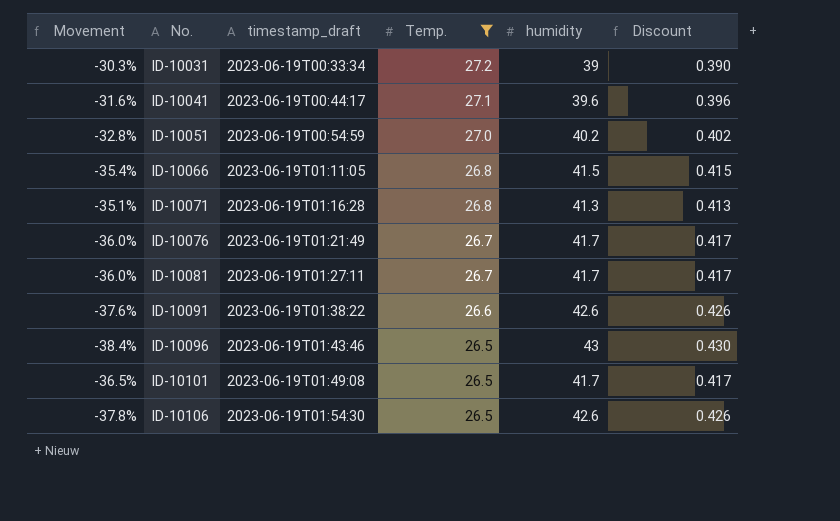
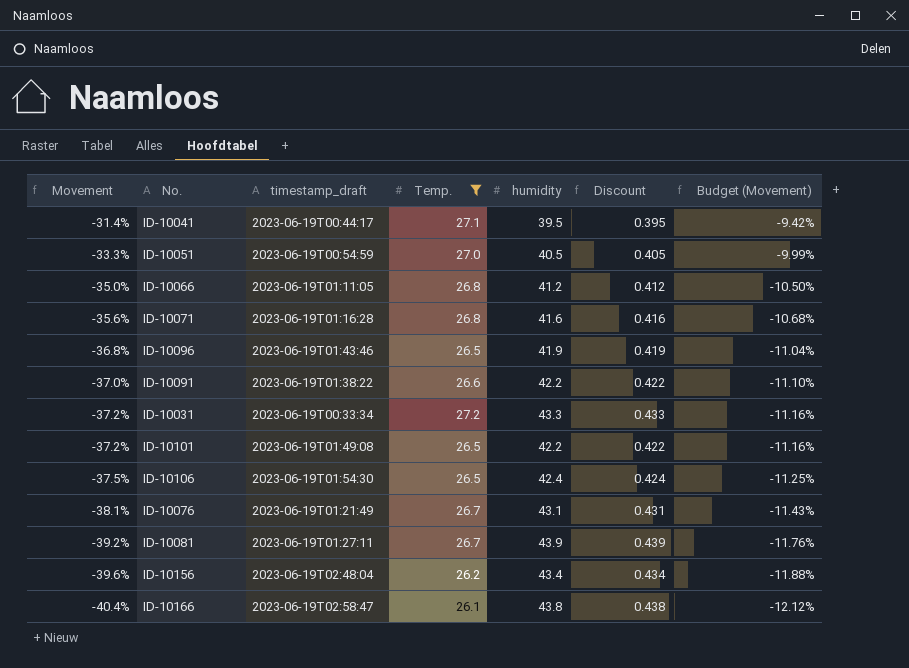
row order: No. ascending -> Movement descending
column Budget (Movement) | formula: none -> [Movement] * 0.3
ID-10041 | Movement: -31.6% -> -31.4%
ID-10041 | humidity: 39.6 -> 39.5
ID-10041 | Discount: 0.396 -> 0.395
ID-10051 | Movement: -32.8% -> -33.3%
ID-10051 | humidity: 40.2 -> 40.5
ID-10051 | Discount: 0.402 -> 0.405
ID-10066 | Movement: -35.4% -> -35.0%
ID-10066 | humidity: 41.5 -> 41.2
ID-10066 | Discount: 0.415 -> 0.412
ID-10071 | Movement: -35.1% -> -35.6%
ID-10071 | humidity: 41.3 -> 41.6
ID-10071 | Discount: 0.413 -> 0.416
ID-10096 | Movement: -38.4% -> -36.8%
ID-10096 | humidity: 43 -> 41.9
ID-10096 | Discount: 0.430 -> 0.419
ID-10091 | Movement: -37.6% -> -37.0%
ID-10091 | humidity: 42.6 -> 42.2
ID-10091 | Discount: 0.426 -> 0.422
ID-10031 | Movement: -30.3% -> -37.2%
ID-10031 | humidity: 39 -> 43.3
ID-10031 | Discount: 0.390 -> 0.433
ID-10101 | Movement: -36.5% -> -37.2%
ID-10101 | humidity: 41.7 -> 42.2
ID-10101 | Discount: 0.417 -> 0.422
ID-10106 | Movement: -37.8% -> -37.5%
ID-10106 | humidity: 42.6 -> 42.4
ID-10106 | Discount: 0.426 -> 0.424
ID-10076 | Movement: -36.0% -> -38.1%
ID-10076 | humidity: 41.7 -> 43.1
ID-10076 | Discount: 0.417 -> 0.431
ID-10081 | Movement: -36.0% -> -39.2%
ID-10081 | humidity: 41.7 -> 43.9
ID-10081 | Discount: 0.417 -> 0.439
row ID-10156: none -> -39.6% | 2023-06-19T02:48:04 | 26.2 | 43.4 | 0.434 | -11.88%
row ID-10166: none -> -40.4% | 2023-06-19T02:58:47 | 26.1 | 43.8 | 0.438 | -12.12%

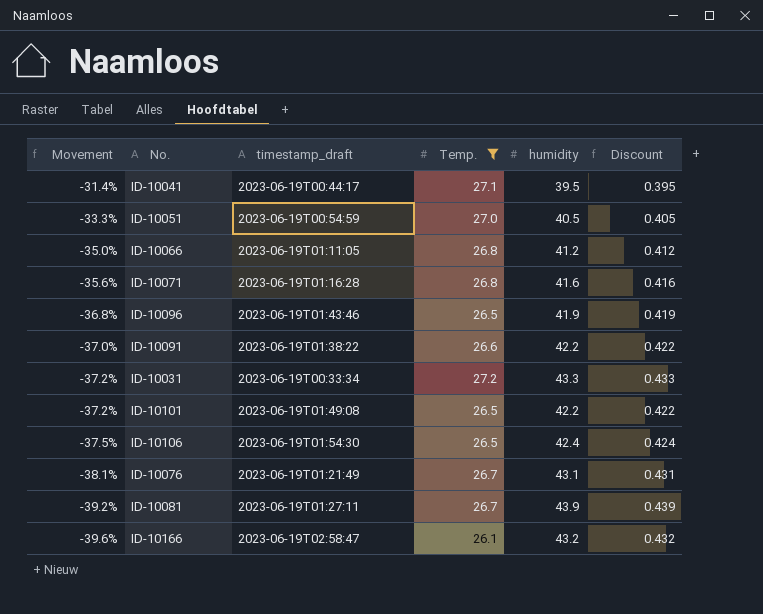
column Budget (Movement) | formula: [Movement] * 0.3 -> none
row ID-10156: -39.6% | 2023-06-19T02:48:04 | 26.2 | 43.4 | 0.434 | -11.88% -> none
ID-10166 | Movement: -40.4% -> -39.6%
ID-10166 | humidity: 43.8 -> 43.2
ID-10166 | Discount: 0.438 -> 0.432

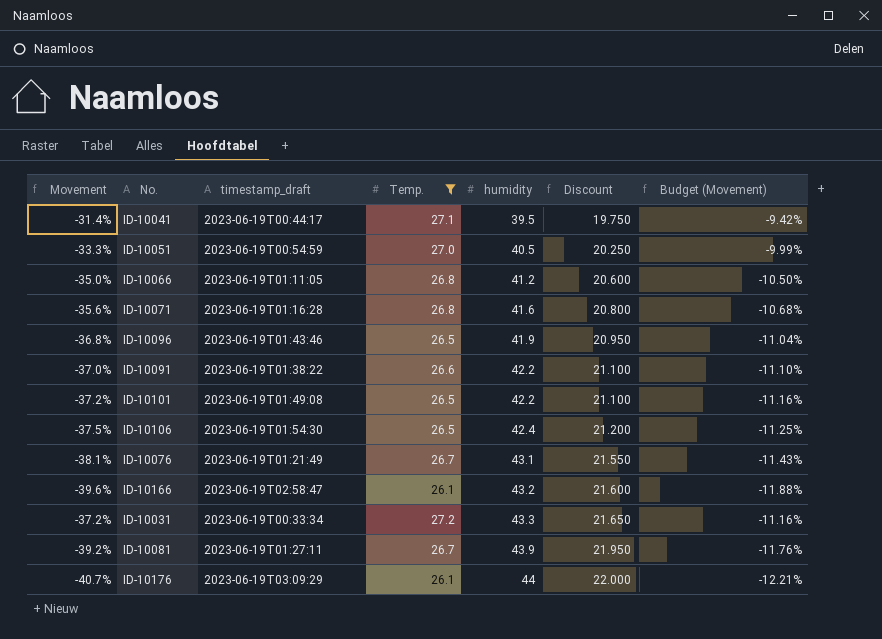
row order: Movement descending -> humidity ascending
column Discount | formula: [humidity] * 0.01 -> [humidity] * 0.5
column Budget (Movement) | formula: none -> [Movement] * 0.3
row ID-10176: none -> -40.7% | 2023-06-19T03:09:29 | 26.1 | 44 | 22.000 | -12.21%

